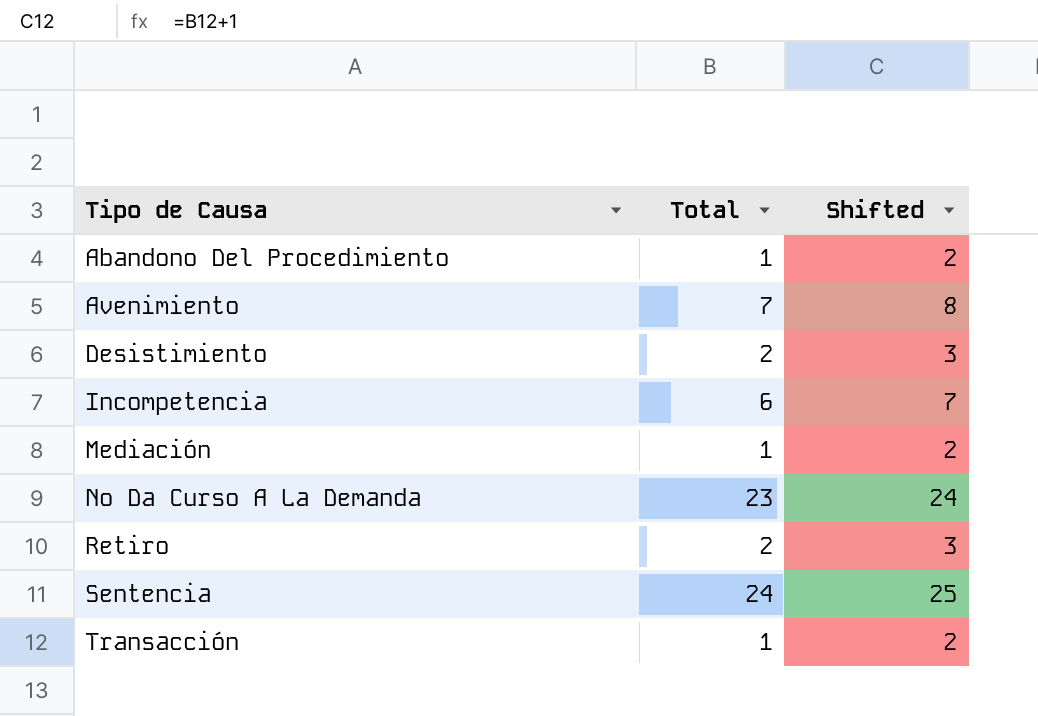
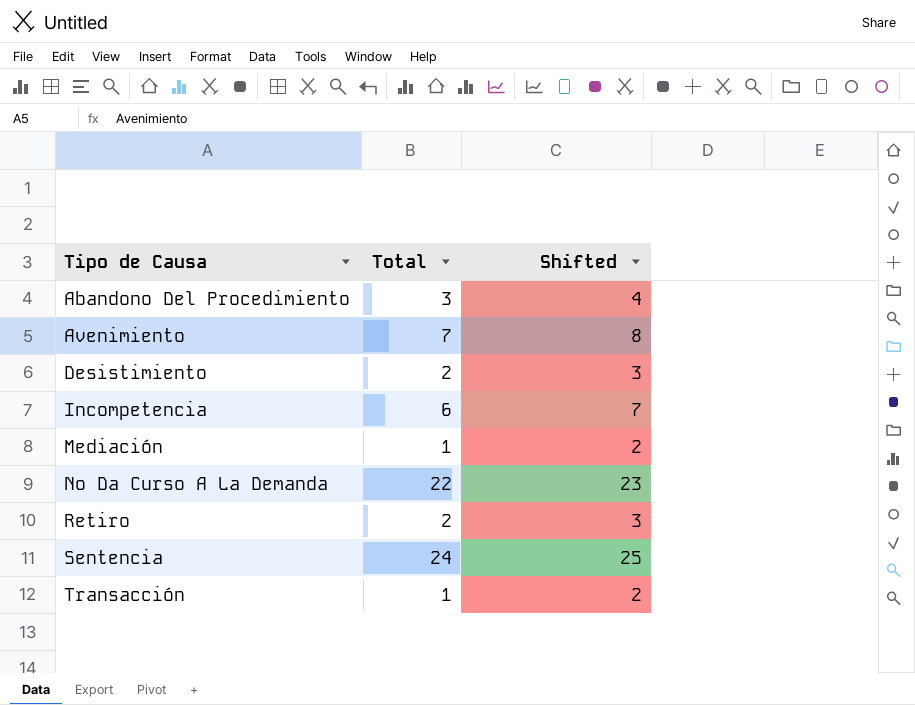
Abandono Del Procedimiento | Total: 1 -> 3
Abandono Del Procedimiento | Shifted: 2 -> 4
No Da Curso A La Demanda | Total: 23 -> 22
No Da Curso A La Demanda | Shifted: 24 -> 23

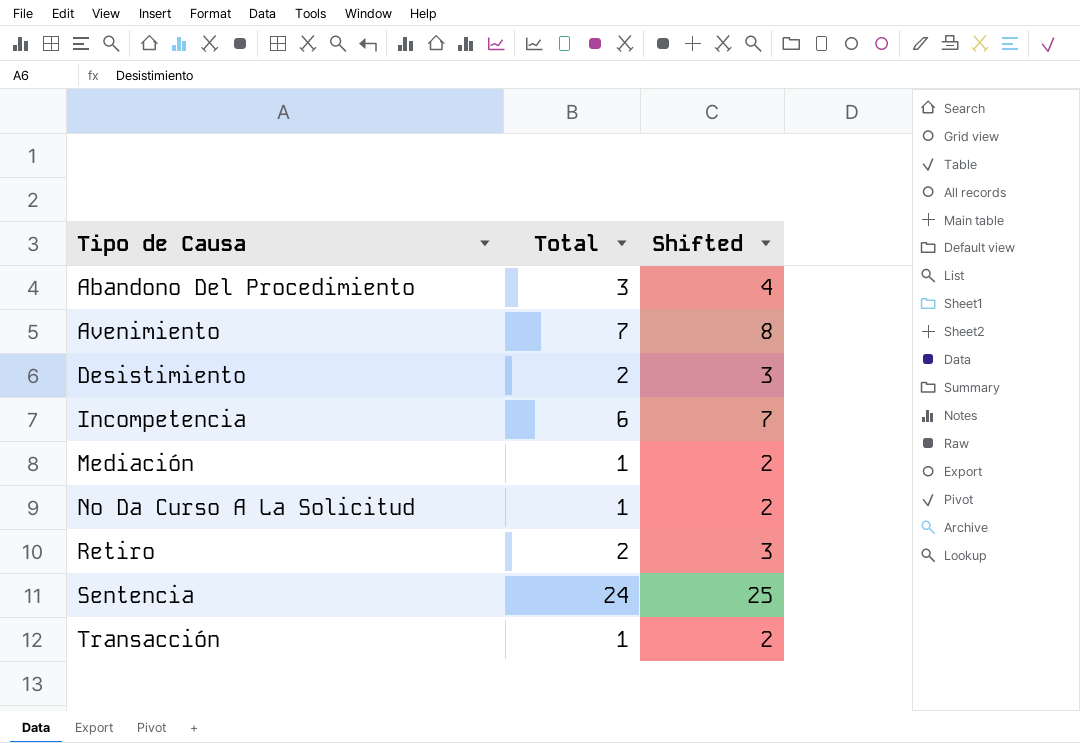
row No Da Curso A La Demanda: 22 | 23 -> none
row No Da Curso A La Solicitud: none -> 1 | 2

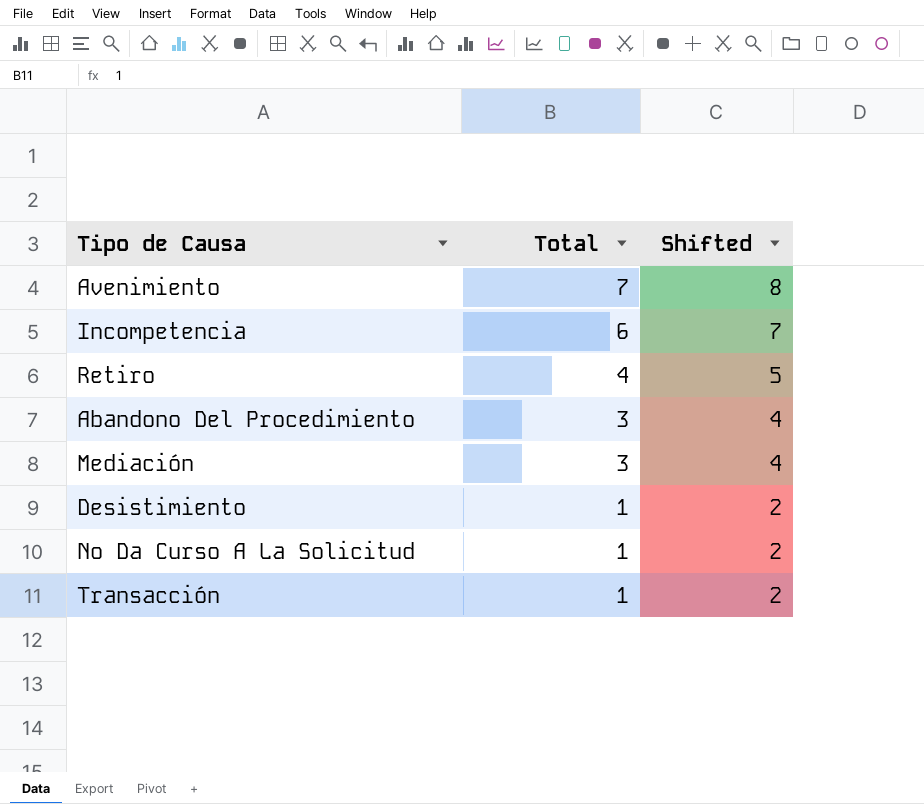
row order: Tipo de Causa ascending -> Total descending
row Sentencia: 24 | 25 -> none
Retiro | Total: 2 -> 4
Retiro | Shifted: 3 -> 5
Mediación | Total: 1 -> 3
Mediación | Shifted: 2 -> 4
Desistimiento | Total: 2 -> 1
Desistimiento | Shifted: 3 -> 2

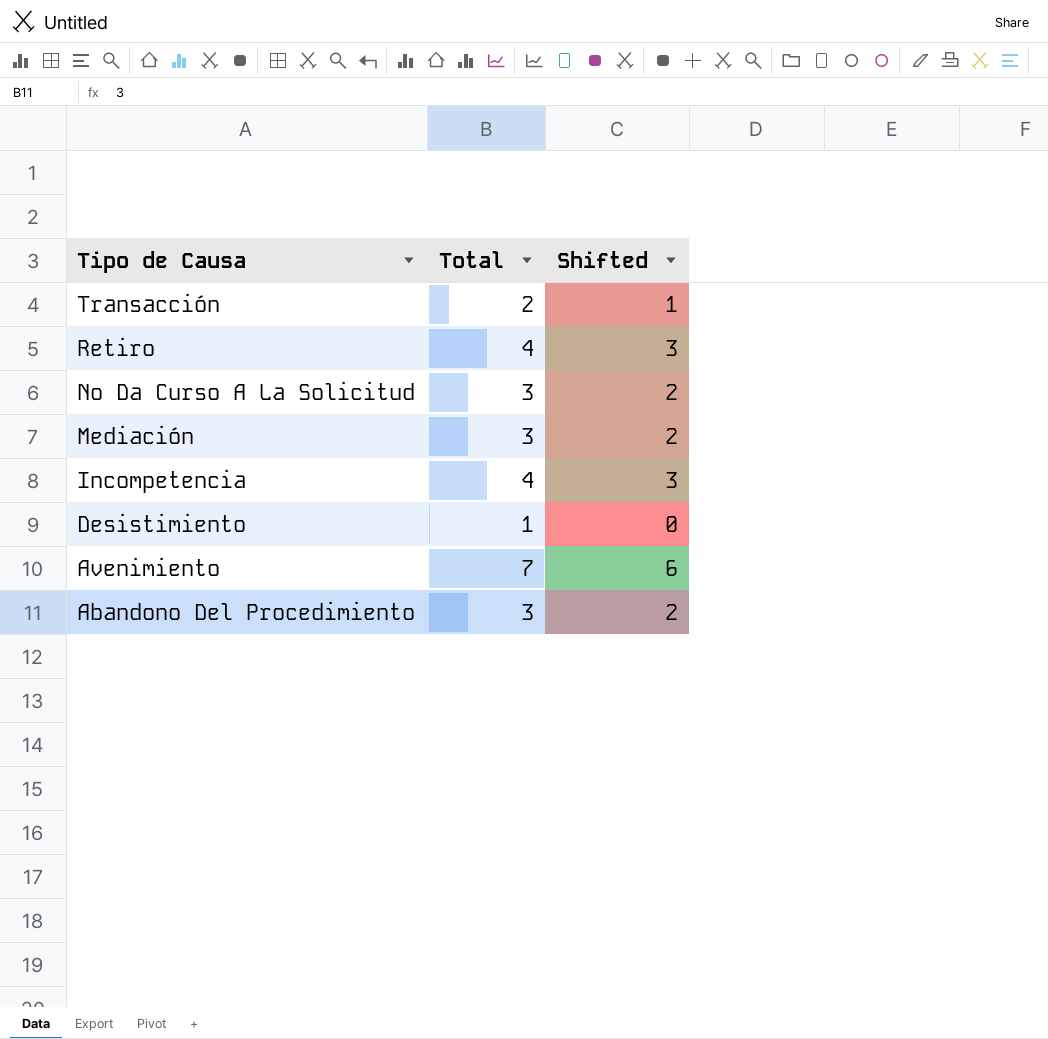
row order: Total descending -> Tipo de Causa descending
column Shifted | formula: [Total] + 1 -> [Total] - 1
Transacción | Total: 1 -> 2
No Da Curso A La Solicitud | Total: 1 -> 3
Incompetencia | Total: 6 -> 4

